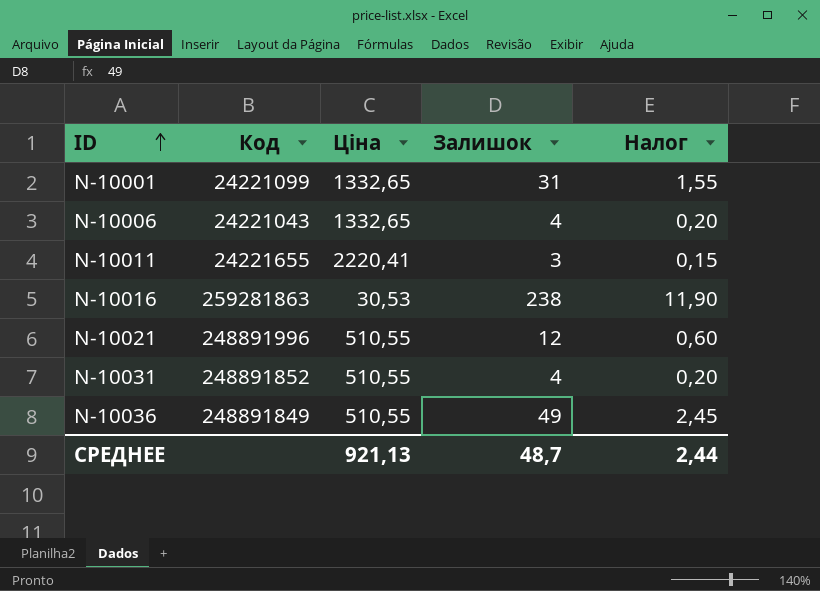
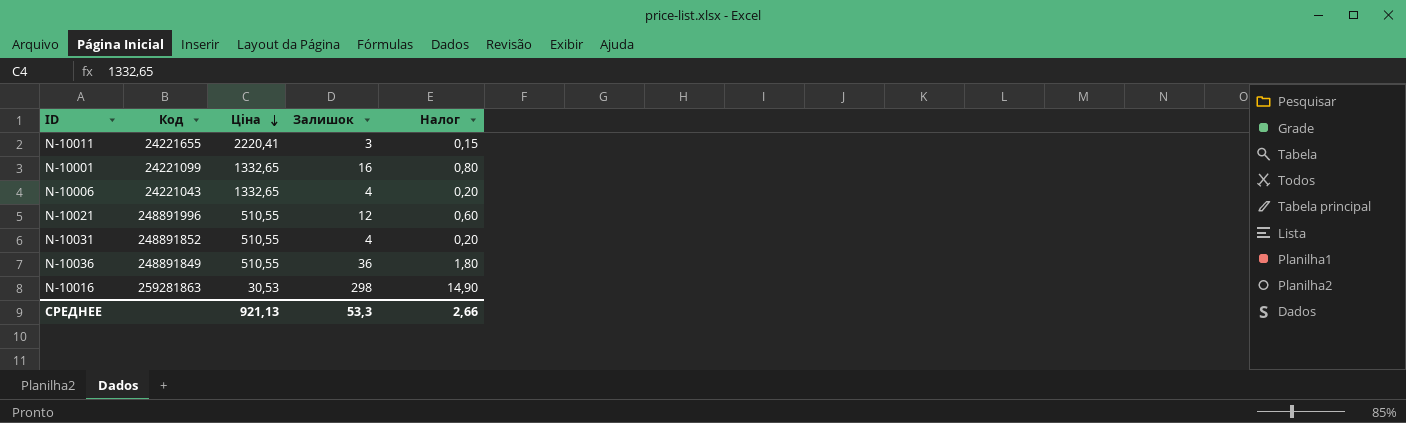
row order: ID ascending -> Ціна descending
N-10001 | Залишок: 31 -> 16
N-10001 | Налог: 1,55 -> 0,80
N-10036 | Залишок: 49 -> 36
N-10036 | Налог: 2,45 -> 1,80
N-10016 | Залишок: 238 -> 298
N-10016 | Налог: 11,90 -> 14,90
СРЕДНЕЕ | Залишок: 48,7 -> 53,3
СРЕДНЕЕ | Налог: 2,44 -> 2,66

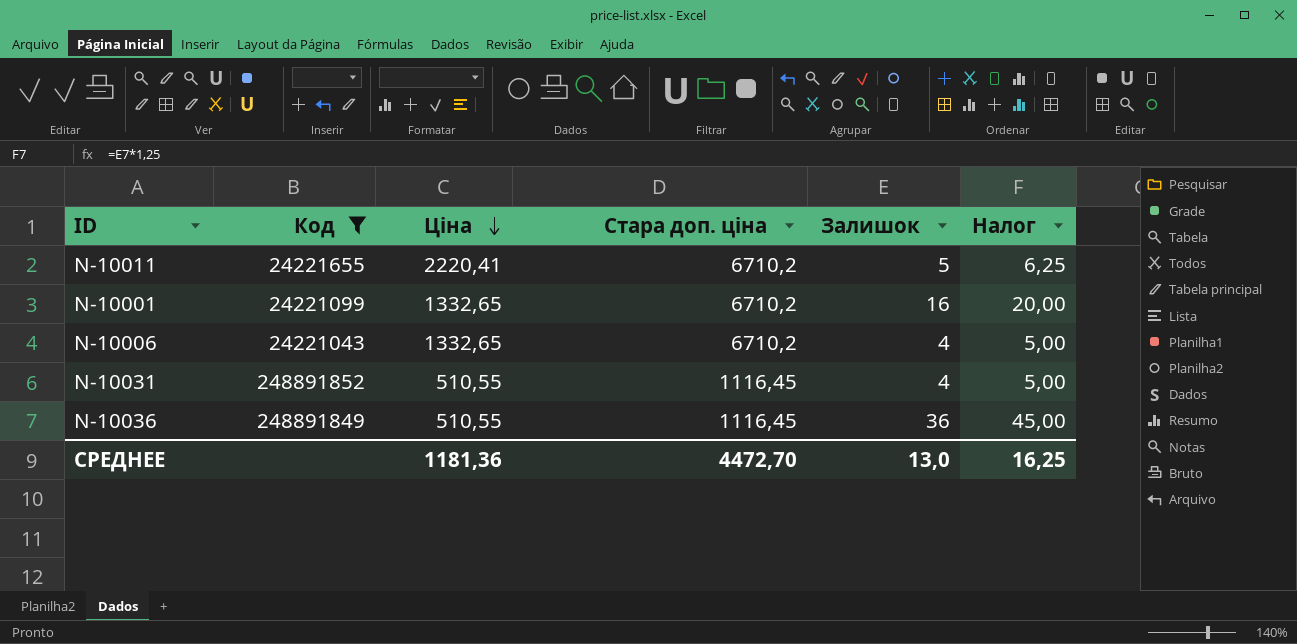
filter: none -> Код <= 248891852
column Стара доп. ціна | position: none -> 4
column Налог | formula: [Залишок] * 0,05 -> [Залишок] * 1,25
N-10011 | Залишок: 3 -> 5
СРЕДНЕЕ | Ціна: 921,13 -> 1181,36
СРЕДНЕЕ | Залишок: 53,3 -> 13,0
СРЕДНЕЕ | Налог: 2,66 -> 16,25

